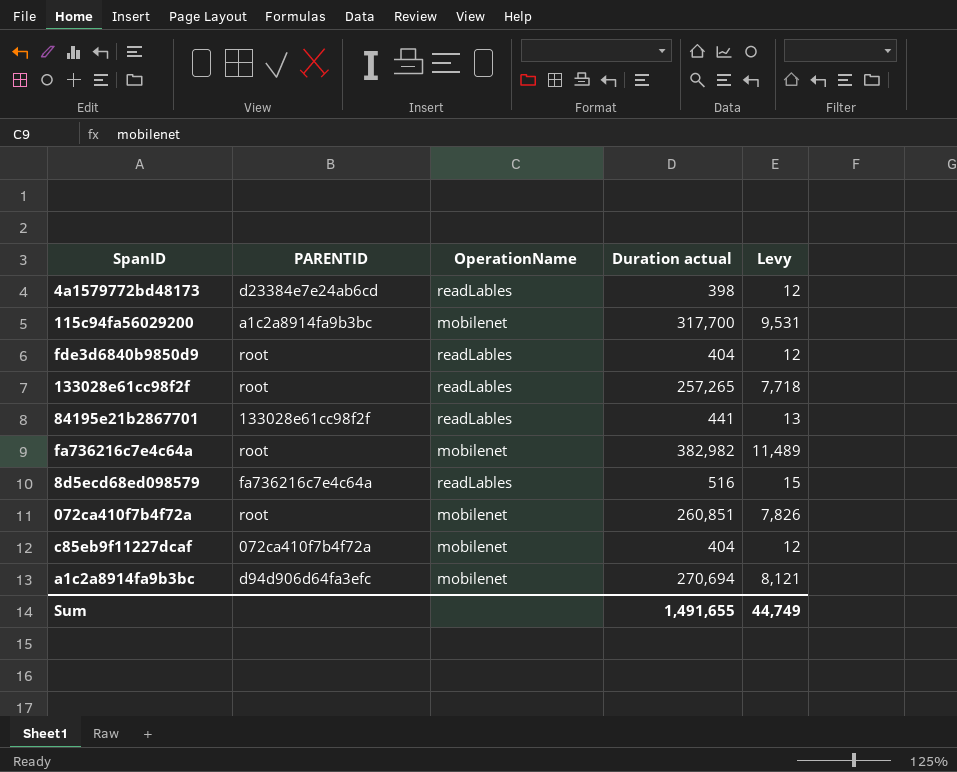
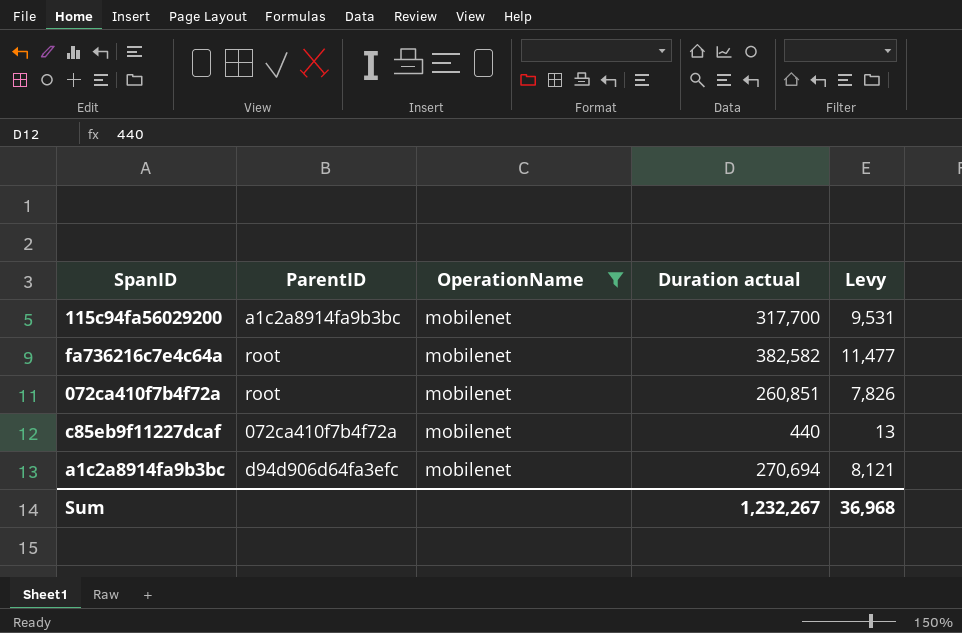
filter: none -> OperationName = mobilenet
column name: PARENTID -> ParentID
fa736216c7e4c64a | Duration actual: 382,982 -> 382,582
fa736216c7e4c64a | Levy: 11,489 -> 11,477
c85eb9f11227dcaf | Duration actual: 404 -> 440
c85eb9f11227dcaf | Levy: 12 -> 13
Sum | Duration actual: 1,491,655 -> 1,232,267
Sum | Levy: 44,749 -> 36,968

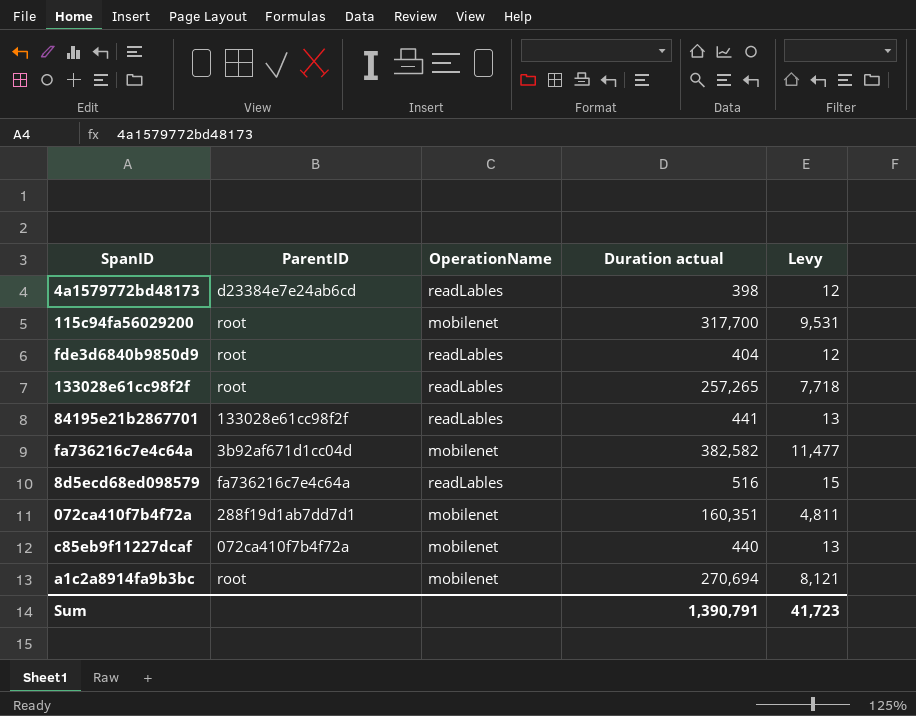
filter: OperationName = mobilenet -> none
115c94fa56029200 | ParentID: a1c2a8914fa9b3bc -> root
fa736216c7e4c64a | ParentID: root -> 3b92af671d1cc04d
072ca410f7b4f72a | ParentID: root -> 288f19d1ab7dd7d1
072ca410f7b4f72a | Duration actual: 260,851 -> 160,351
072ca410f7b4f72a | Levy: 7,826 -> 4,811
a1c2a8914fa9b3bc | ParentID: d94d906d64fa3efc -> root
Sum | Duration actual: 1,232,267 -> 1,390,791
Sum | Levy: 36,968 -> 41,723

